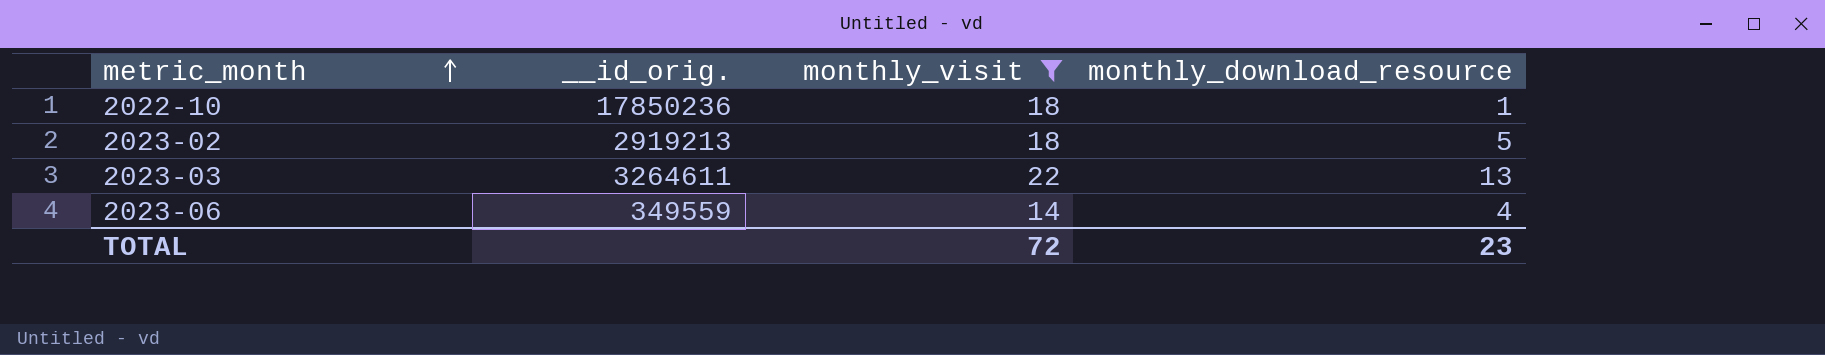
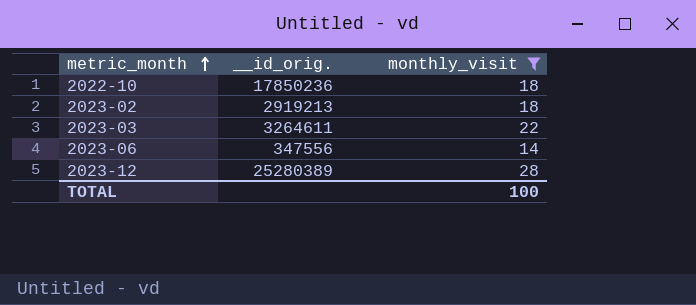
column monthly_download_resource | position: 4 -> none
2023-06 | __id_orig.: 349559 -> 347556
row 2023-12: none -> 25280389 | 28
TOTAL | monthly_visit: 72 -> 100

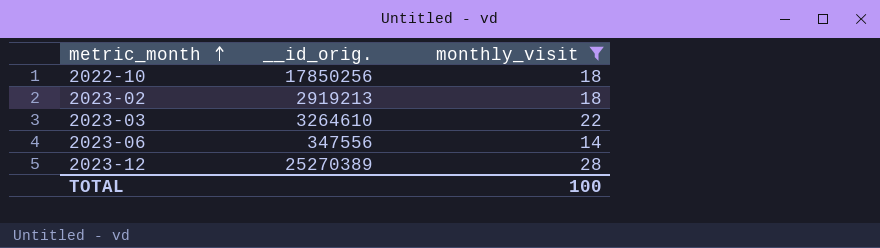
2022-10 | __id_orig.: 17850236 -> 17850256
2023-03 | __id_orig.: 3264611 -> 3264610
2023-12 | __id_orig.: 25280389 -> 25270389

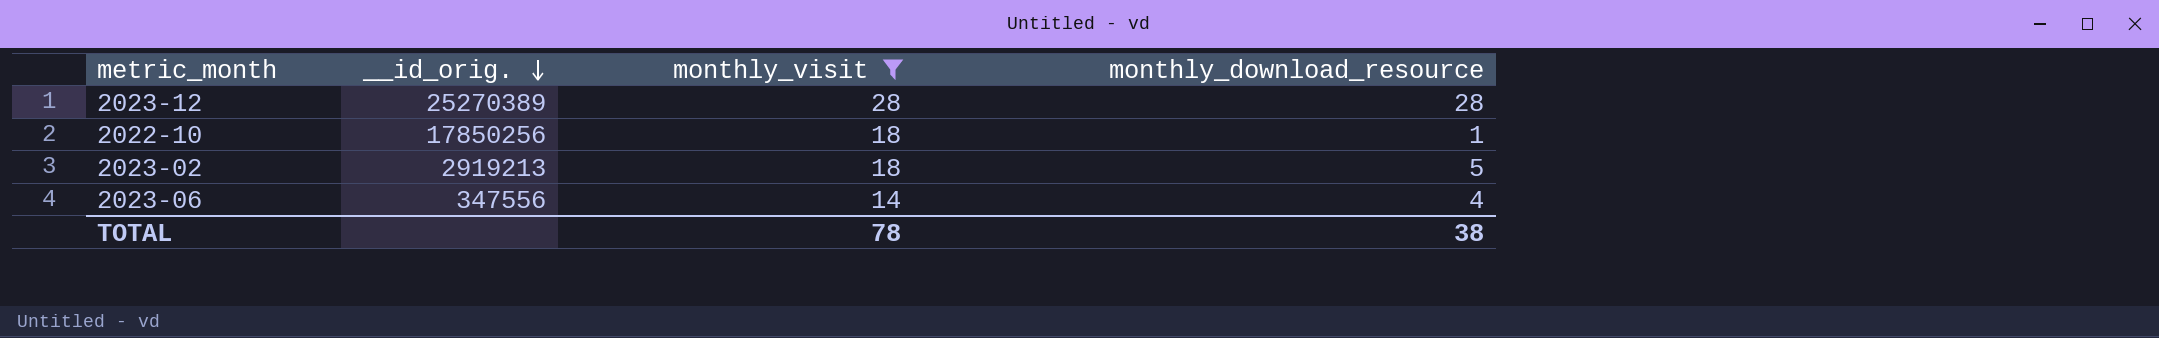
row order: metric_month ascending -> __id_orig. descending
column monthly_download_resource | position: none -> 4
row 2023-03: 3264610 | 22 -> none
TOTAL | monthly_visit: 100 -> 78

